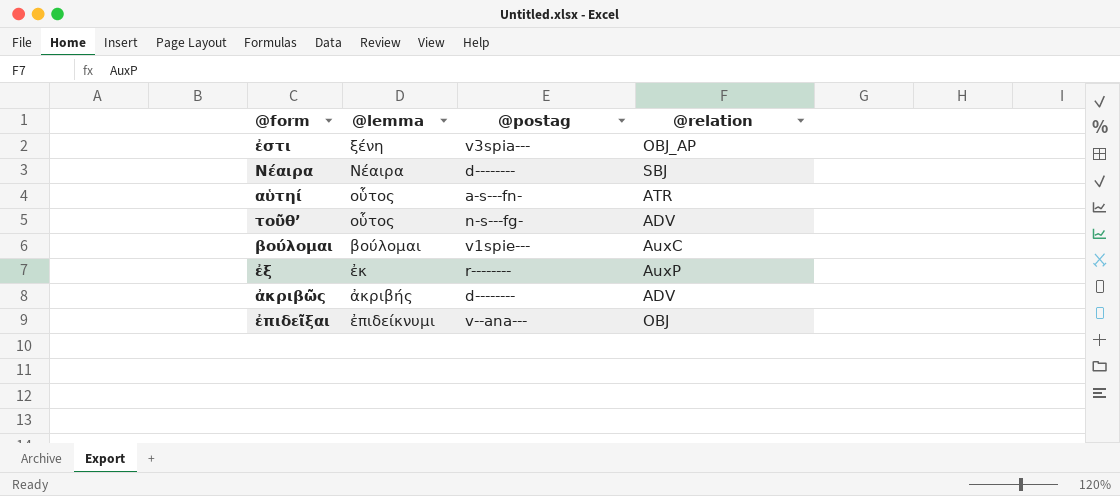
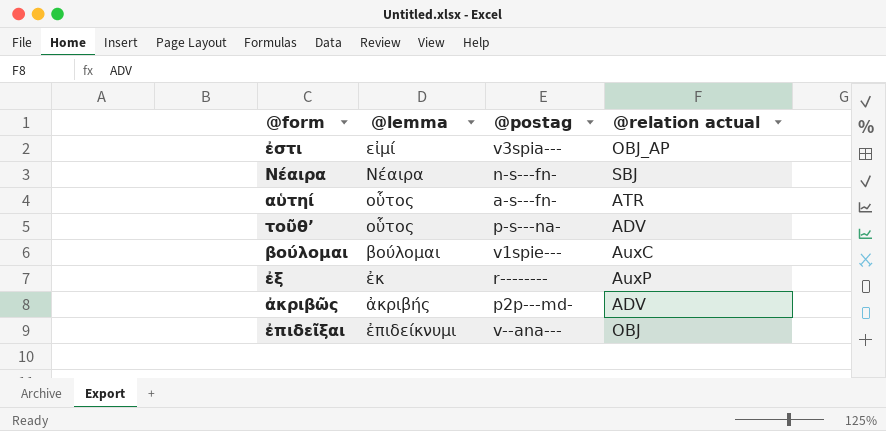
column name: @relation -> @relation actual
ἐστι | @lemma: ξένη -> εἰμί
Νέαιρα | @postag: d-------- -> n-s---fn-
τοῦθʼ | @postag: n-s---fg- -> p-s---na-
ἀκριβῶς | @postag: d-------- -> p2p---md-

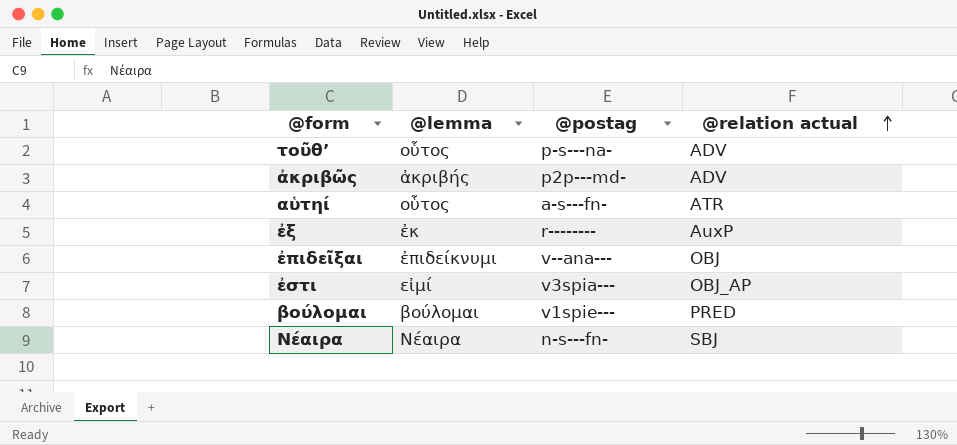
row order: none -> @relation actual ascending
βούλομαι | @relation actual: AuxC -> PRED

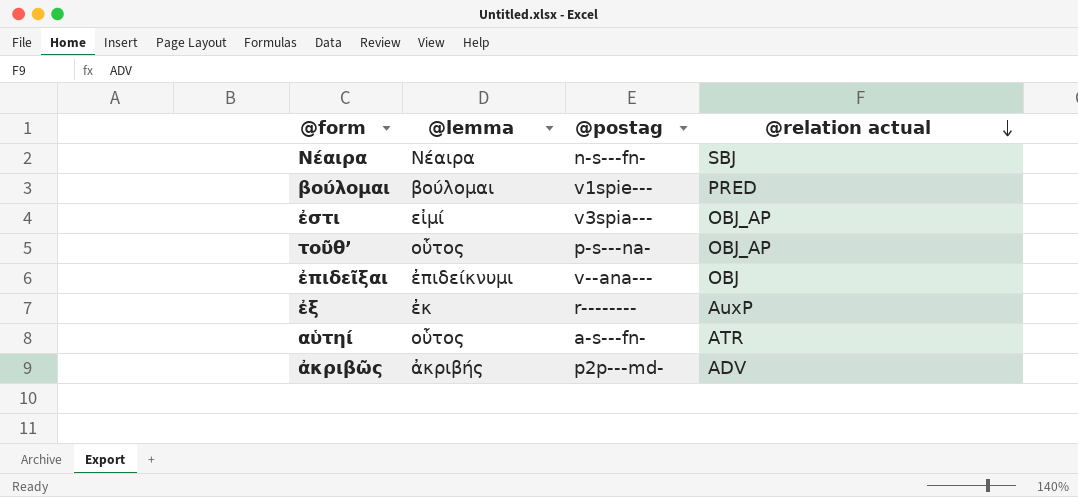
row order: @relation actual ascending -> @relation actual descending
τοῦθʼ | @relation actual: ADV -> OBJ_AP

